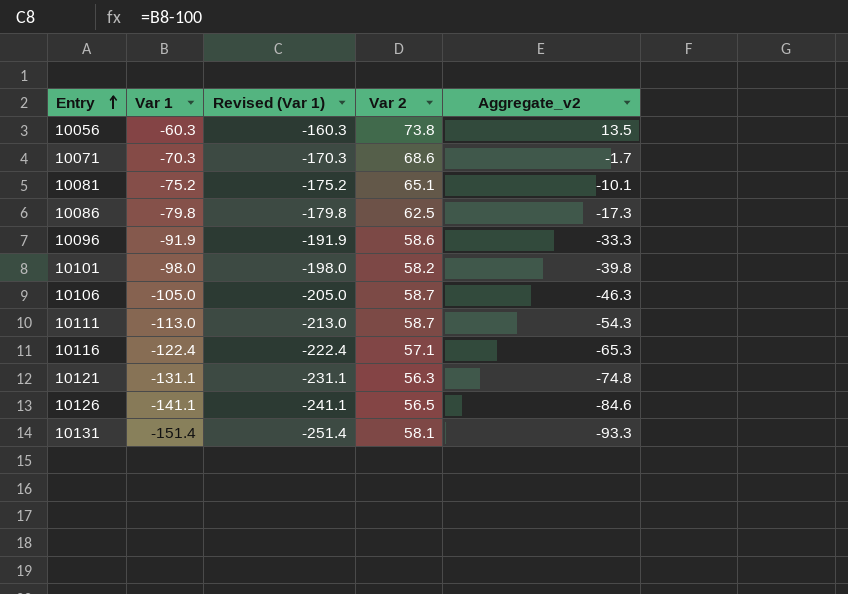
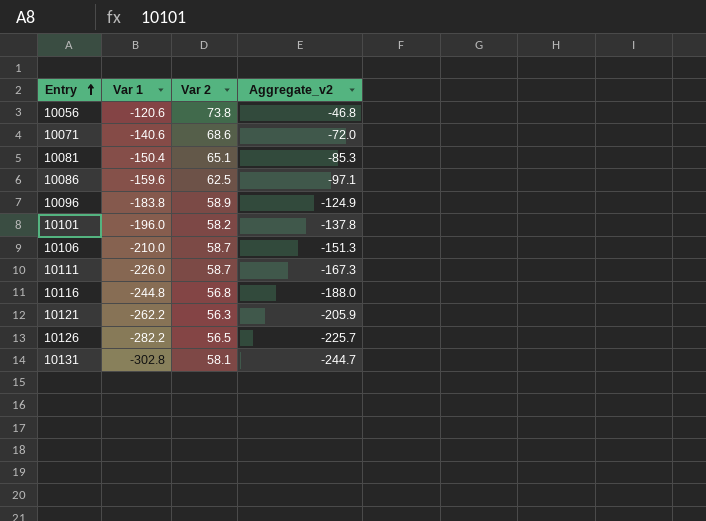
column Revised (Var 1) | formula: [Var 1] - 100 -> none
10056 | Var 1: -60.3 -> -120.6
10056 | Aggregate_v2: 13.5 -> -46.8
10071 | Var 1: -70.3 -> -140.6
10071 | Aggregate_v2: -1.7 -> -72.0
10081 | Var 1: -75.2 -> -150.4
10081 | Aggregate_v2: -10.1 -> -85.3
10086 | Var 1: -79.8 -> -159.6
10086 | Aggregate_v2: -17.3 -> -97.1
10096 | Var 1: -91.9 -> -183.8
10096 | Var 2: 58.6 -> 58.9
10096 | Aggregate_v2: -33.3 -> -124.9
10101 | Var 1: -98.0 -> -196.0
10101 | Aggregate_v2: -39.8 -> -137.8
10106 | Var 1: -105.0 -> -210.0
10106 | Aggregate_v2: -46.3 -> -151.3
10111 | Var 1: -113.0 -> -226.0
10111 | Aggregate_v2: -54.3 -> -167.3
10116 | Var 1: -122.4 -> -244.8
10116 | Var 2: 57.1 -> 56.8
10116 | Aggregate_v2: -65.3 -> -188.0
10121 | Var 1: -131.1 -> -262.2
10121 | Aggregate_v2: -74.8 -> -205.9
10126 | Var 1: -141.1 -> -282.2
10126 | Aggregate_v2: -84.6 -> -225.7
10131 | Var 1: -151.4 -> -302.8
10131 | Aggregate_v2: -93.3 -> -244.7

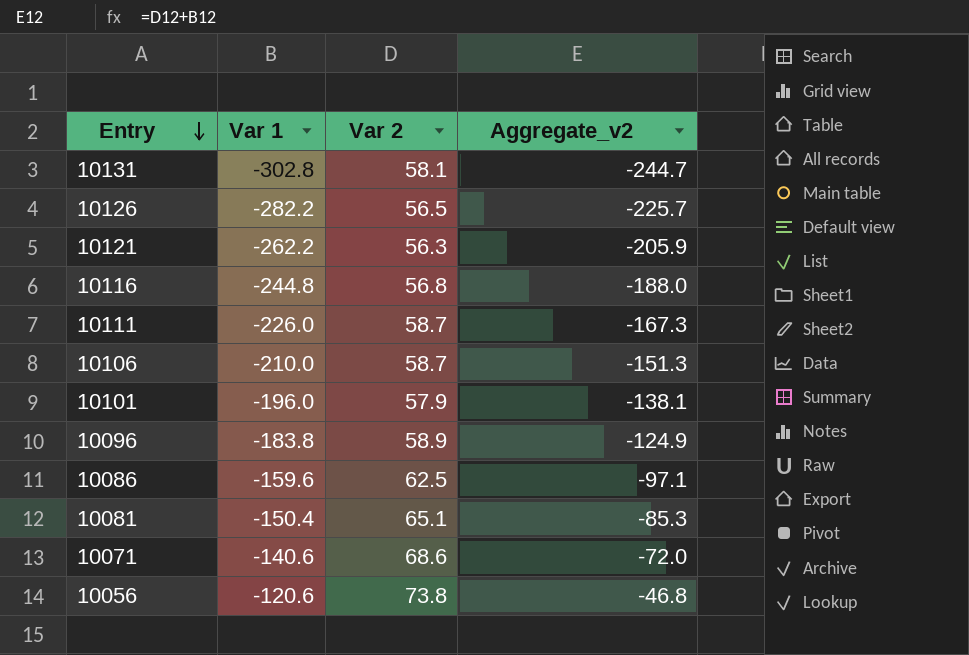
row order: Entry ascending -> Entry descending
10101 | Var 2: 58.2 -> 57.9
10101 | Aggregate_v2: -137.8 -> -138.1

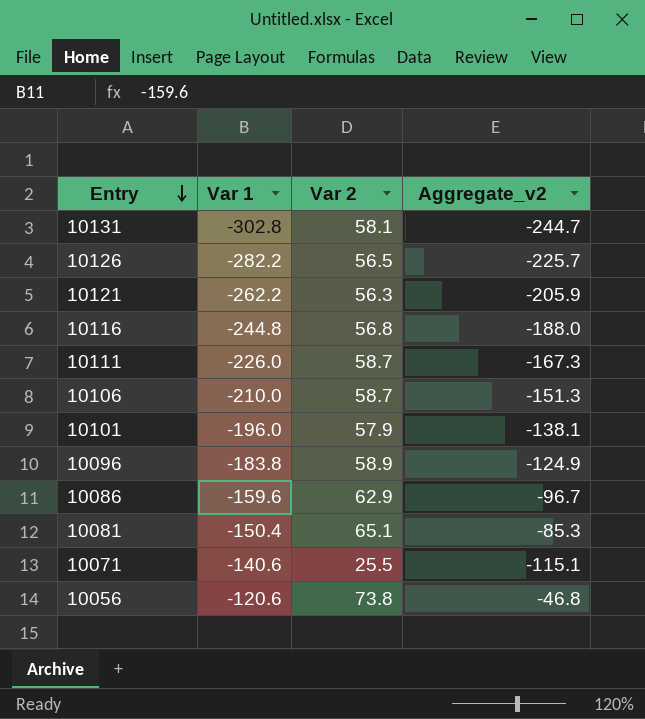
10086 | Var 2: 62.5 -> 62.9
10086 | Aggregate_v2: -97.1 -> -96.7
10071 | Var 2: 68.6 -> 25.5
10071 | Aggregate_v2: -72.0 -> -115.1

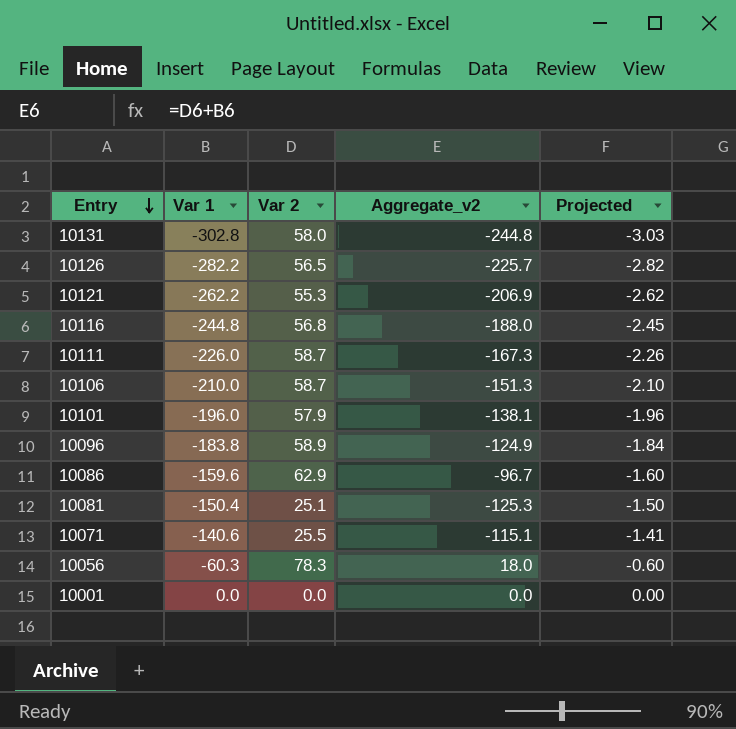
column Projected | formula: none -> [Var 1] * 0.01
10131 | Var 2: 58.1 -> 58.0
10131 | Aggregate_v2: -244.7 -> -244.8
10121 | Var 2: 56.3 -> 55.3
10121 | Aggregate_v2: -205.9 -> -206.9
10081 | Var 2: 65.1 -> 25.1
10081 | Aggregate_v2: -85.3 -> -125.3
10056 | Var 1: -120.6 -> -60.3
10056 | Var 2: 73.8 -> 78.3
10056 | Aggregate_v2: -46.8 -> 18.0
row 10001: none -> 0.0 | 0.0 | 0.0 | 0.00

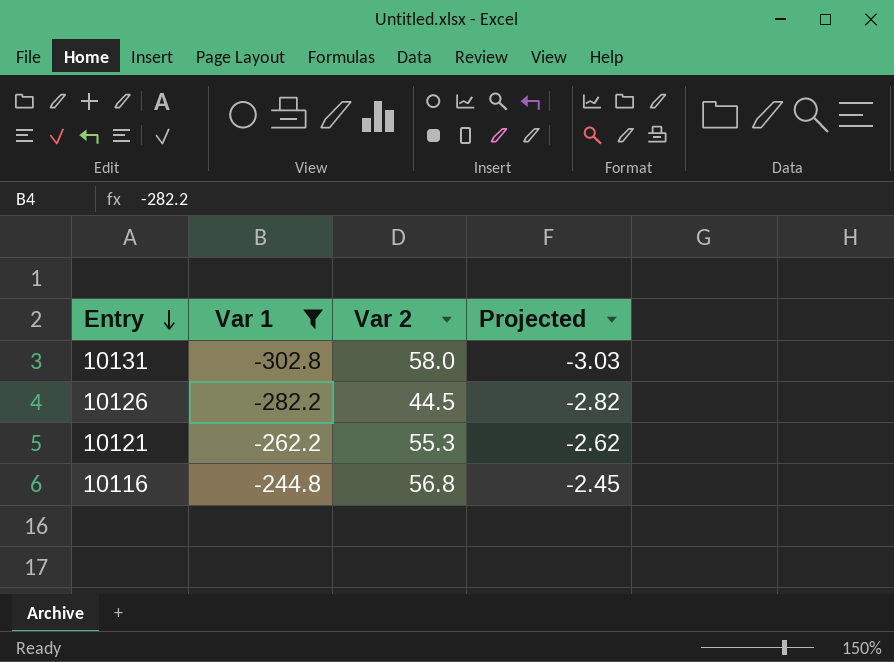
filter: none -> Var 1 <= -244.8
column Aggregate_v2 | formula: [Var 1] + [Var 2] -> none
10126 | Var 2: 56.5 -> 44.5

